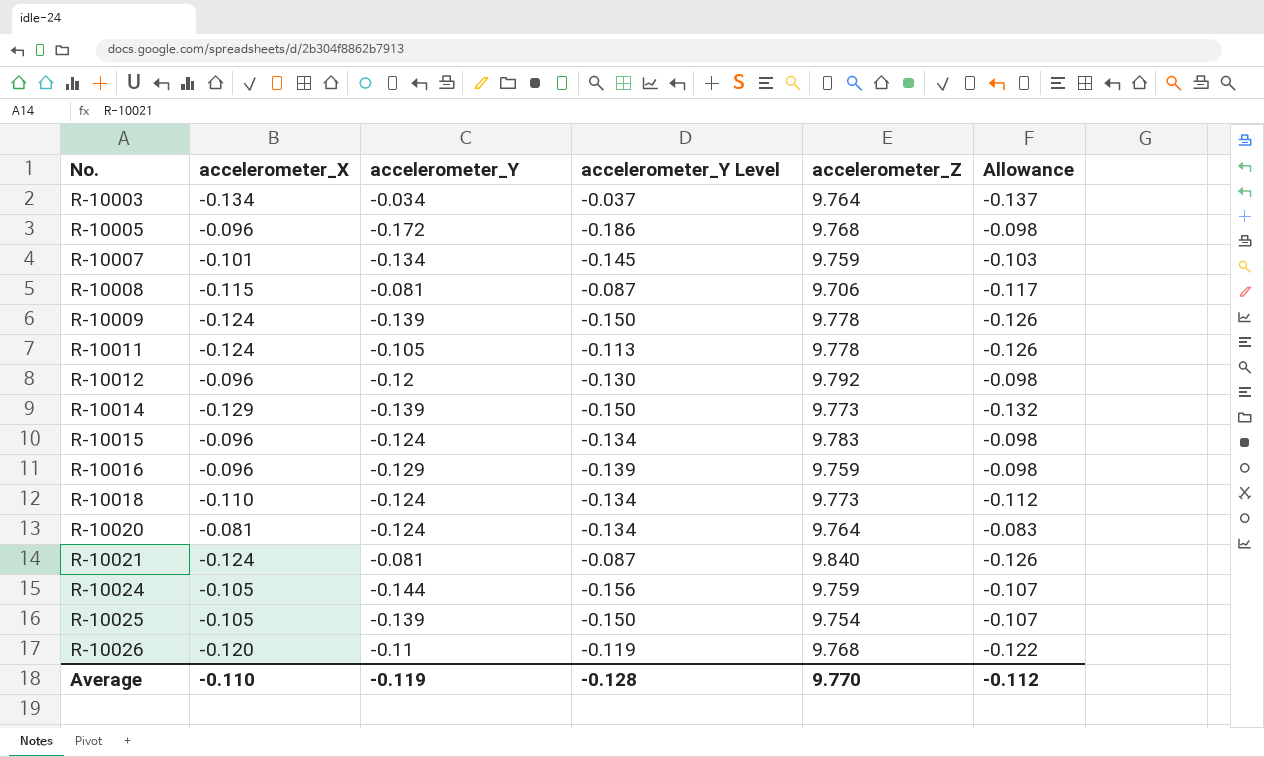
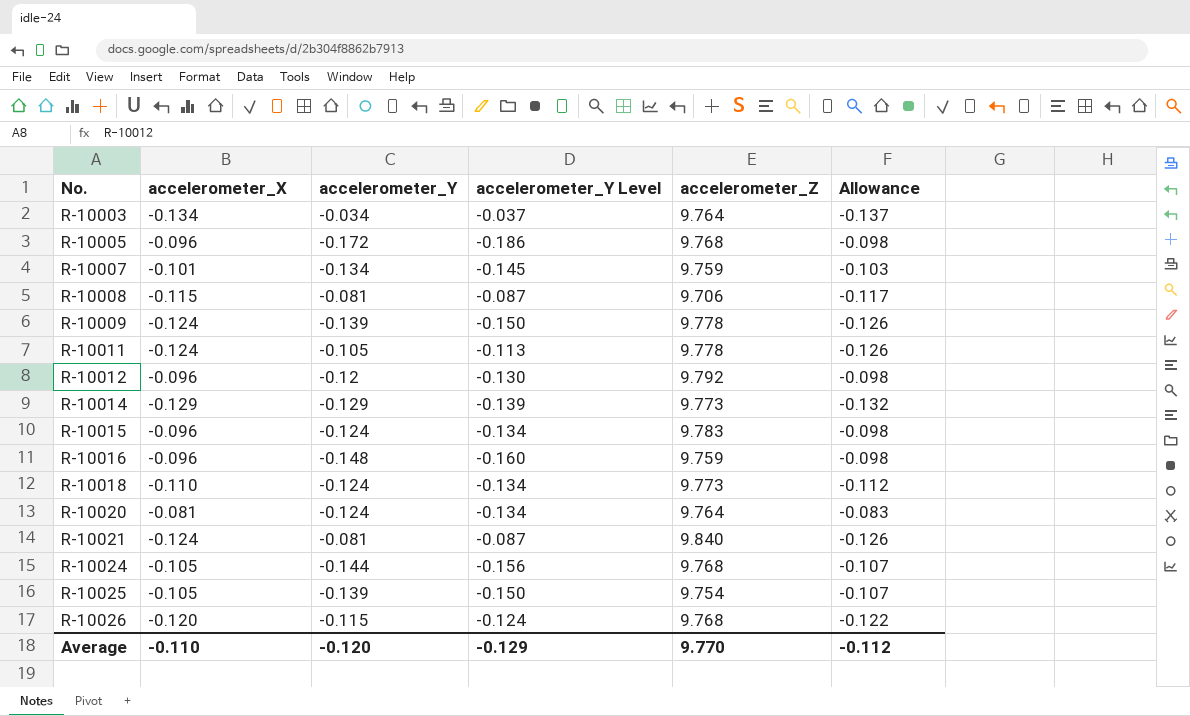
R-10014 | accelerometer_Y: -0.139 -> -0.129
R-10014 | accelerometer_Y Level: -0.150 -> -0.139
R-10016 | accelerometer_Y: -0.129 -> -0.148
R-10016 | accelerometer_Y Level: -0.139 -> -0.160
R-10024 | accelerometer_Z: 9.759 -> 9.768
R-10026 | accelerometer_Y: -0.11 -> -0.115
R-10026 | accelerometer_Y Level: -0.119 -> -0.124
Average | accelerometer_Y: -0.119 -> -0.120
Average | accelerometer_Y Level: -0.128 -> -0.129

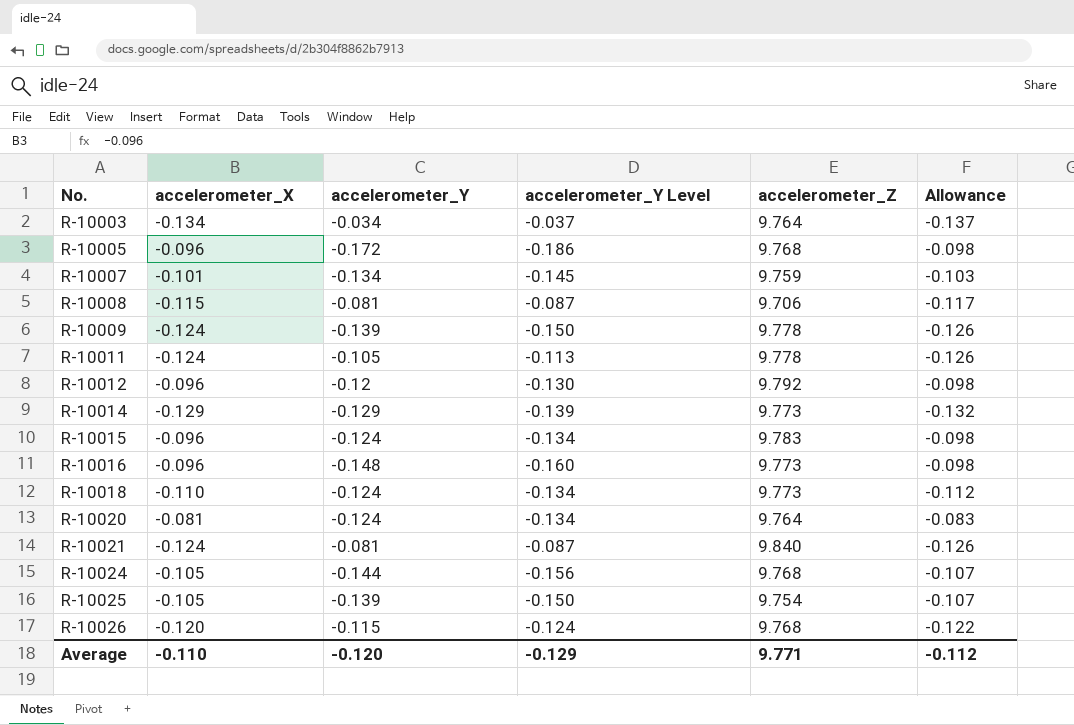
R-10016 | accelerometer_Z: 9.759 -> 9.773
Average | accelerometer_Z: 9.770 -> 9.771

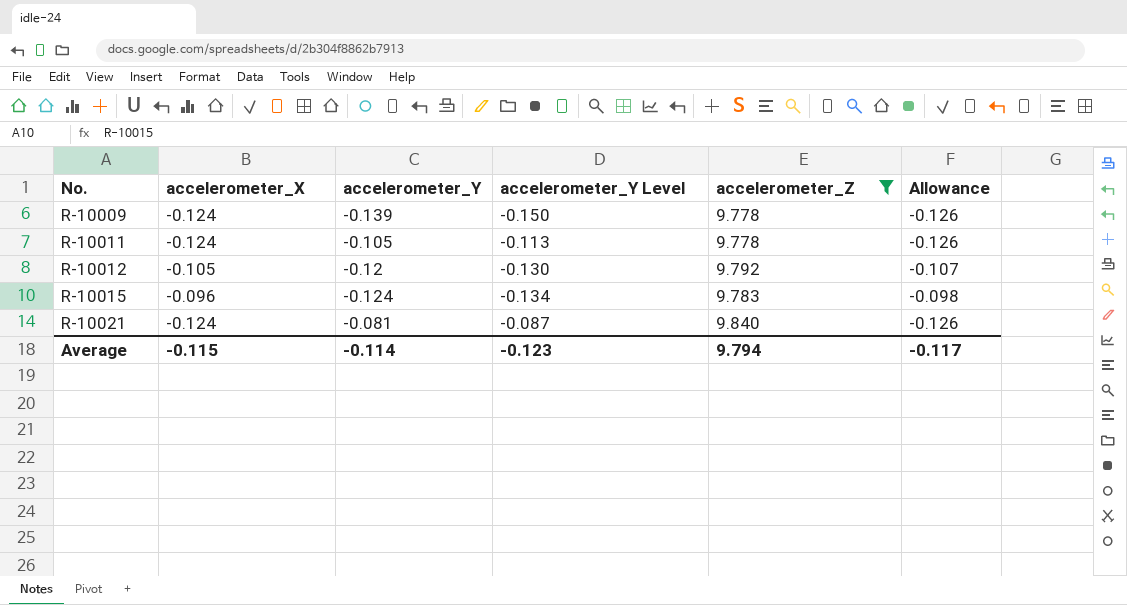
filter: none -> accelerometer_Z >= 9.778
R-10012 | accelerometer_X: -0.096 -> -0.105
R-10012 | Allowance: -0.098 -> -0.107
Average | accelerometer_X: -0.110 -> -0.115
Average | accelerometer_Y: -0.120 -> -0.114
Average | accelerometer_Y Level: -0.129 -> -0.123
Average | accelerometer_Z: 9.771 -> 9.794
Average | Allowance: -0.112 -> -0.117

